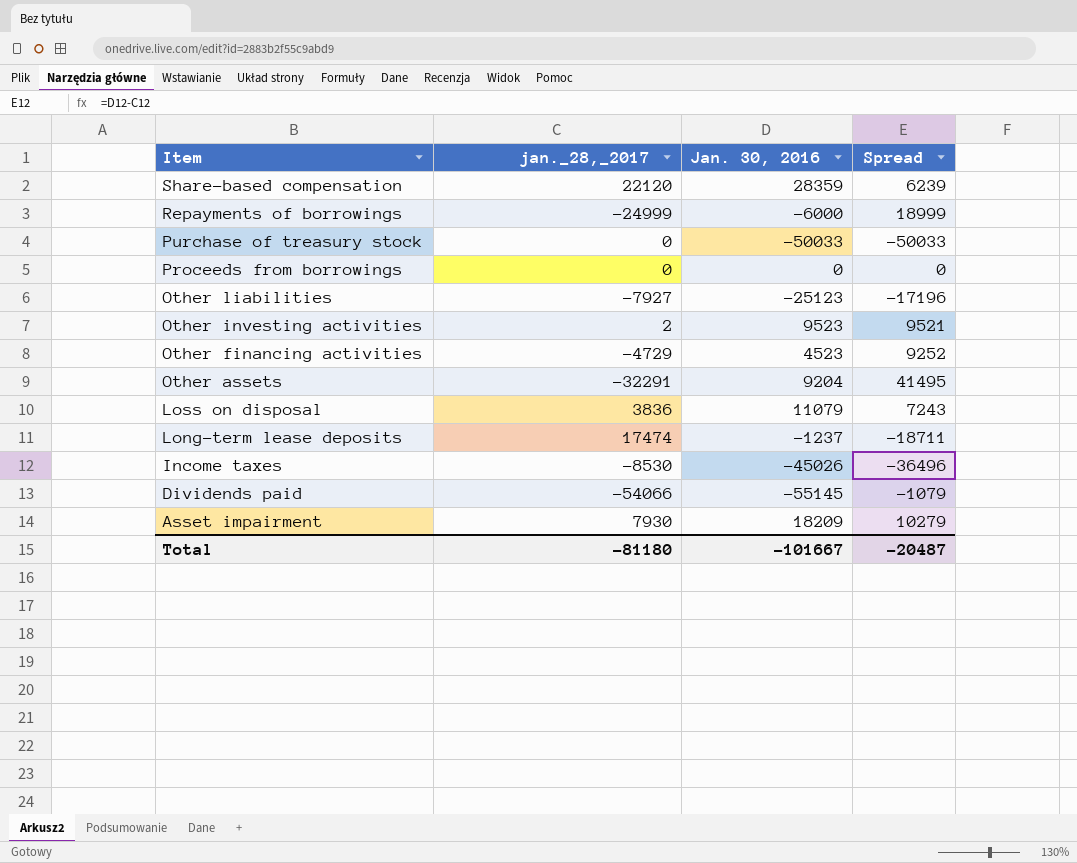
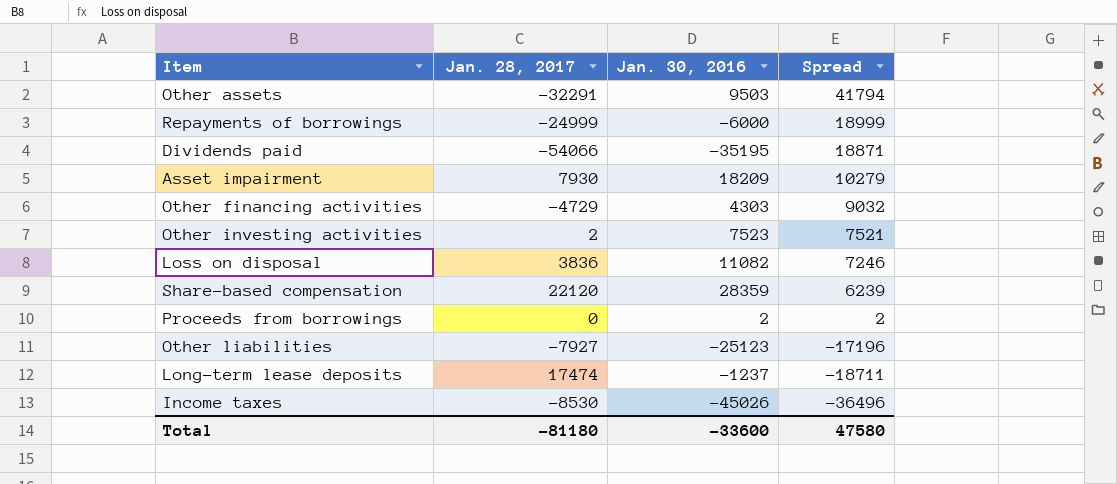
row order: Item descending -> Spread descending
column name: jan._28,_2017 -> Jan. 28, 2017
row Purchase of treasury stock: 0 | -50033 | -50033 -> none
Other assets | Jan. 30, 2016: 9204 -> 9503
Other assets | Spread: 41495 -> 41794
Dividends paid | Jan. 30, 2016: -55145 -> -35195
Dividends paid | Spread: -1079 -> 18871
Other financing activities | Jan. 30, 2016: 4523 -> 4303
Other financing activities | Spread: 9252 -> 9032
Other investing activities | Jan. 30, 2016: 9523 -> 7523
Other investing activities | Spread: 9521 -> 7521
Loss on disposal | Jan. 30, 2016: 11079 -> 11082
Loss on disposal | Spread: 7243 -> 7246
Proceeds from borrowings | Jan. 30, 2016: 0 -> 2
Proceeds from borrowings | Spread: 0 -> 2
Total | Jan. 30, 2016: -101667 -> -33600
Total | Spread: -20487 -> 47580

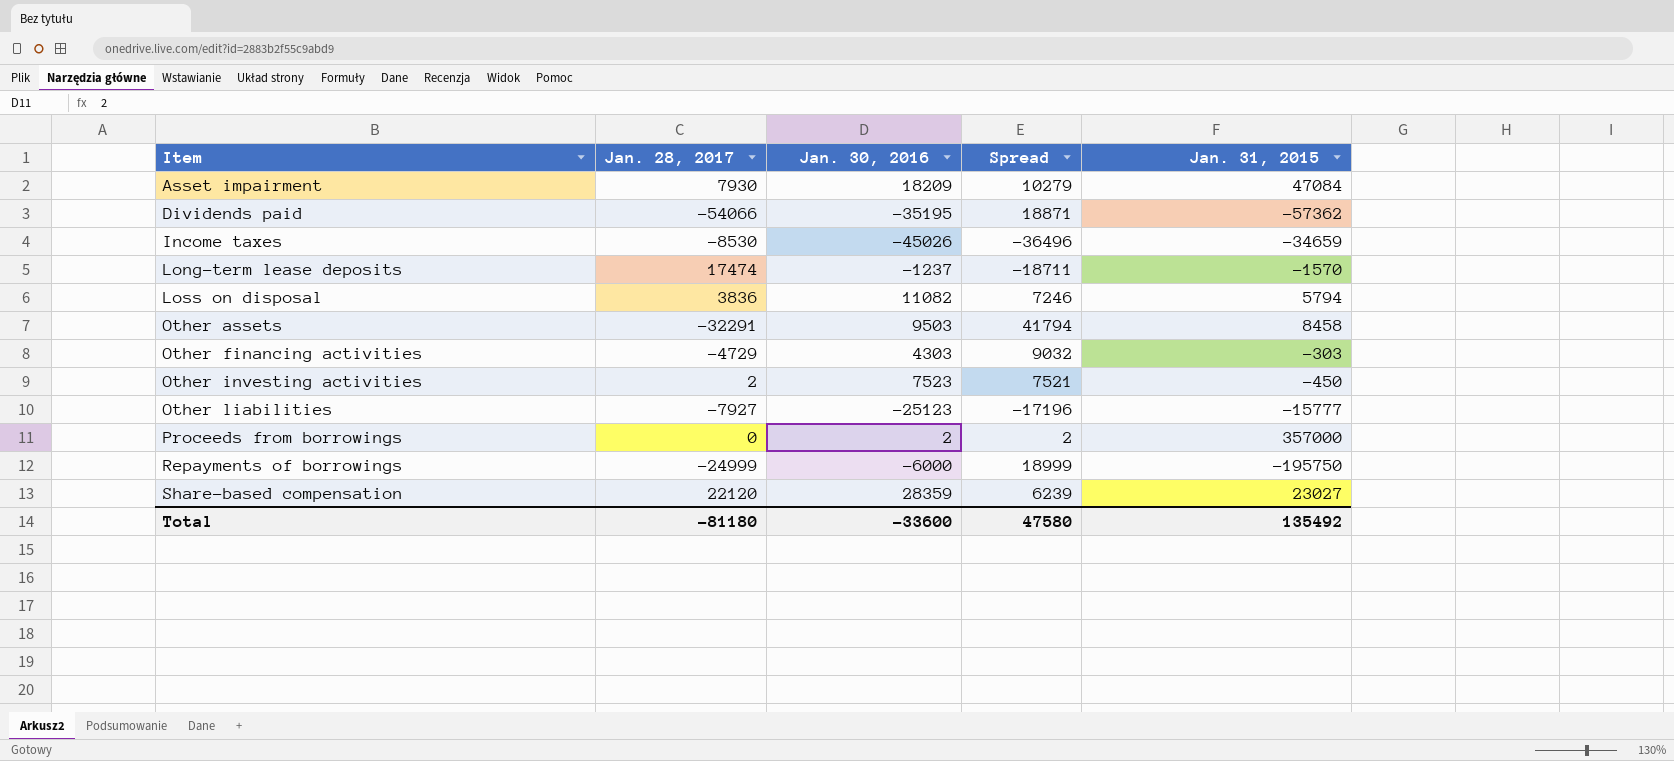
row order: Spread descending -> Item ascending
column Jan. 31, 2015 | position: none -> 5

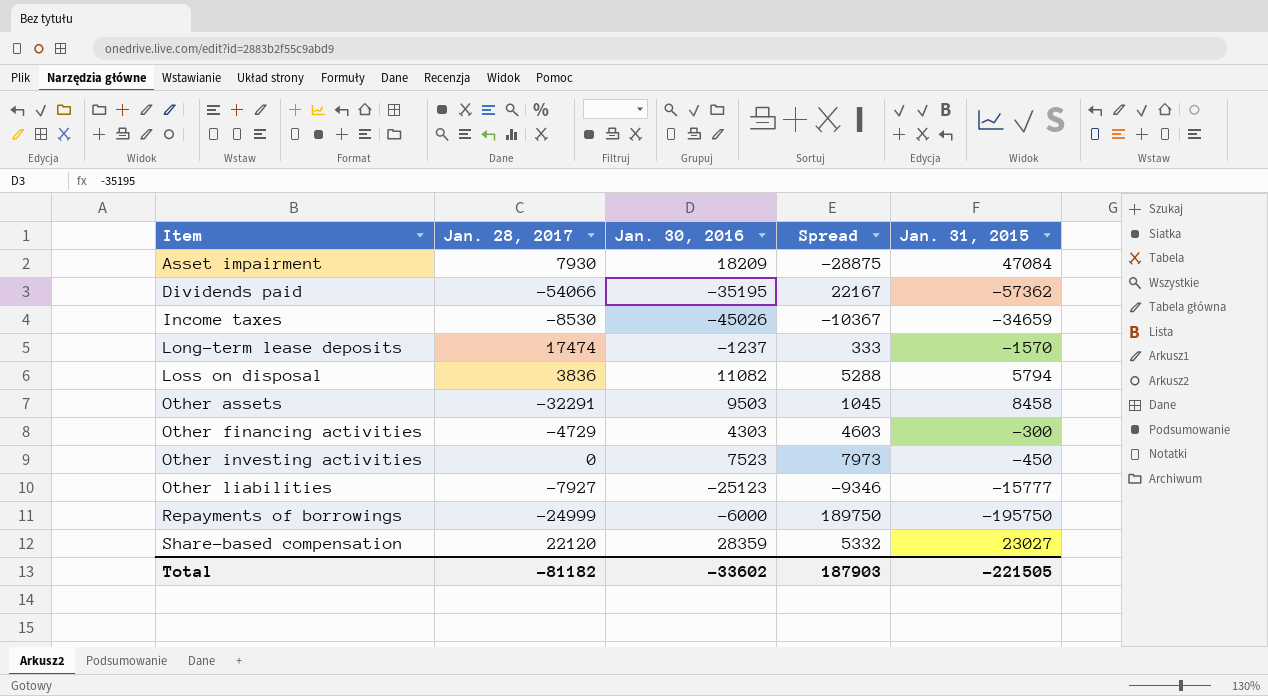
column Spread | formula: [Jan. 30, 2016] - [Jan. 28, 2017] -> [Jan. 30, 2016] - [Jan. 31, 2015]
row Proceeds from borrowings: 0 | 2 | 2 | 357000 -> none
Other financing activities | Jan. 31, 2015: -303 -> -300
Other investing activities | Jan. 28, 2017: 2 -> 0
Total | Jan. 28, 2017: -81180 -> -81182
Total | Jan. 30, 2016: -33600 -> -33602
Total | Spread: 47580 -> 187903
Total | Jan. 31, 2015: 135492 -> -221505

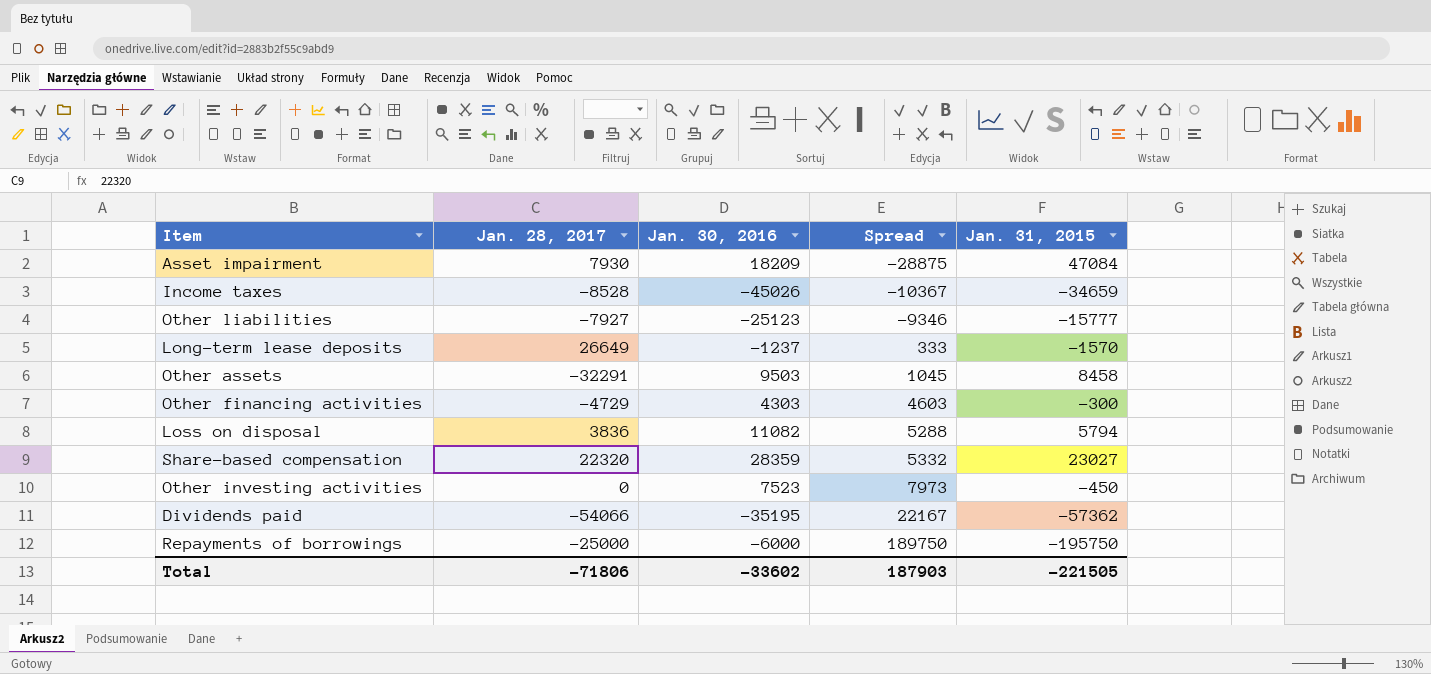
row order: Item ascending -> Spread ascending
Income taxes | Jan. 28, 2017: -8530 -> -8528
Long-term lease deposits | Jan. 28, 2017: 17474 -> 26649
Share-based compensation | Jan. 28, 2017: 22120 -> 22320
Repayments of borrowings | Jan. 28, 2017: -24999 -> -25000
Total | Jan. 28, 2017: -81182 -> -71806

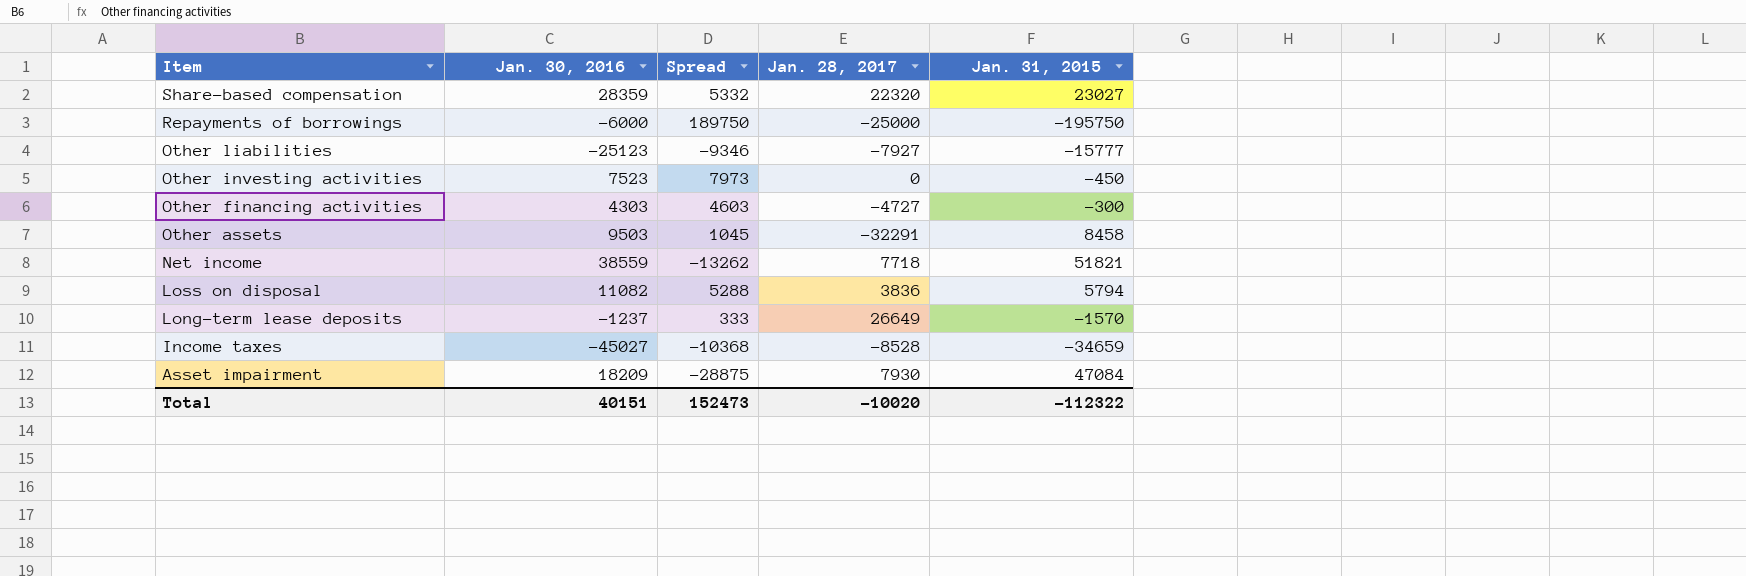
row order: Spread ascending -> Item descending
column Jan. 28, 2017 | position: 2 -> 4
row Dividends paid: -54066 | -35195 | 22167 | -57362 -> none
Other financing activities | Jan. 28, 2017: -4729 -> -4727
row Net income: none -> 38559 | -13262 | 7718 | 51821
Income taxes | Jan. 30, 2016: -45026 -> -45027
Income taxes | Spread: -10367 -> -10368
Total | Jan. 30, 2016: -33602 -> 40151
Total | Spread: 187903 -> 152473
Total | Jan. 28, 2017: -71806 -> -10020
Total | Jan. 31, 2015: -221505 -> -112322

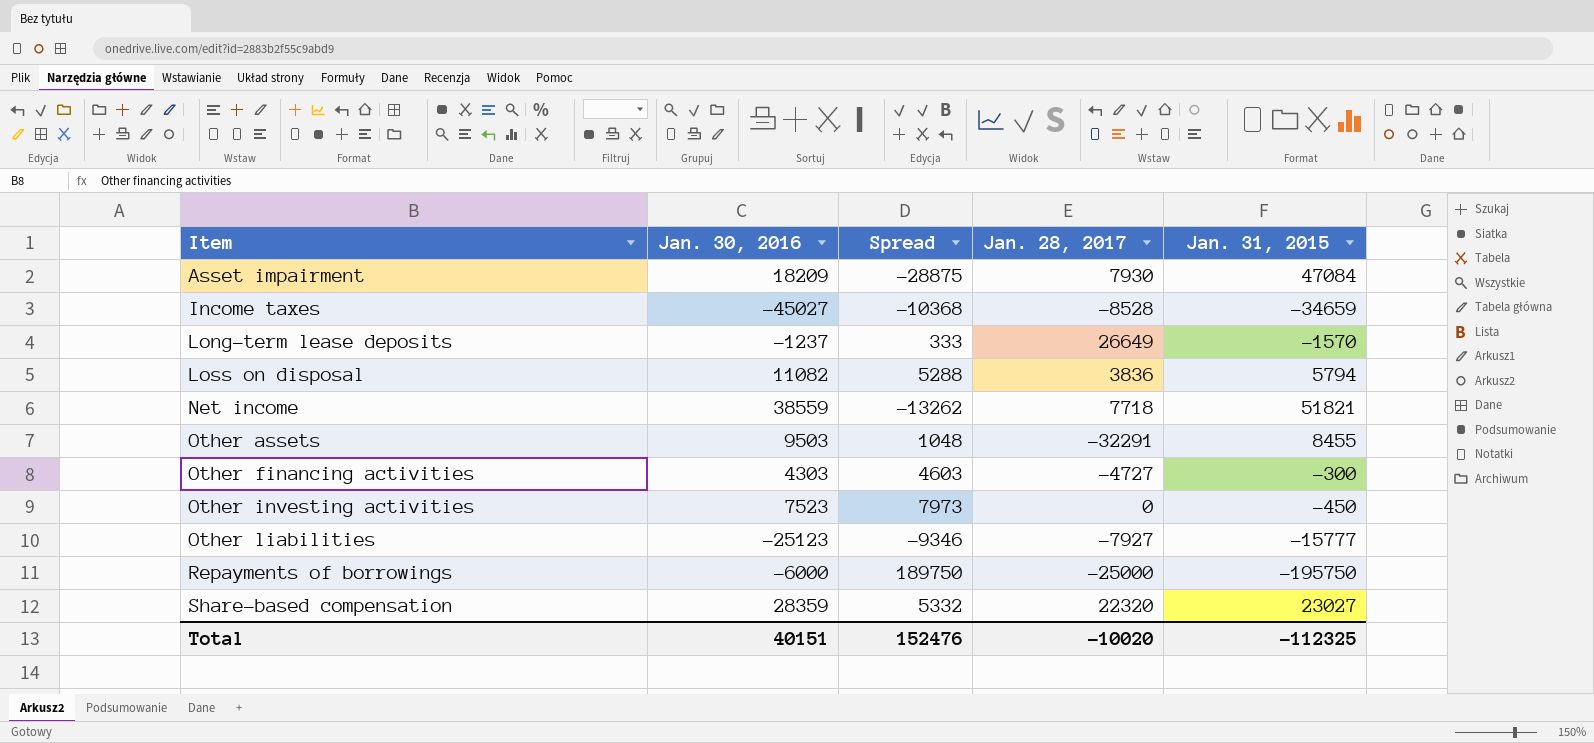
row order: Item descending -> Item ascending
Other assets | Spread: 1045 -> 1048
Other assets | Jan. 31, 2015: 8458 -> 8455
Total | Spread: 152473 -> 152476
Total | Jan. 31, 2015: -112322 -> -112325

